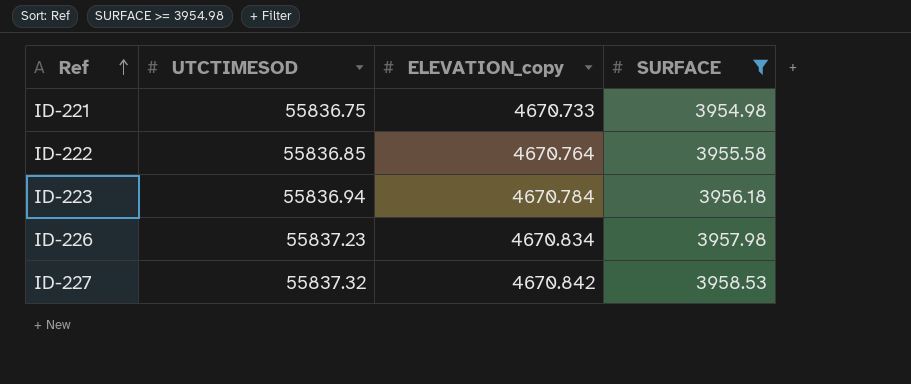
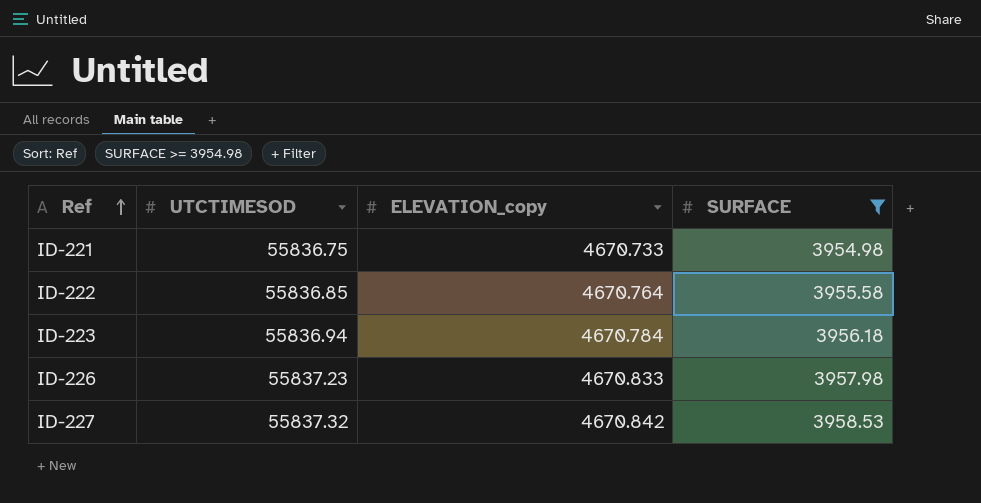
ID-226 | ELEVATION_copy: 4670.834 -> 4670.833

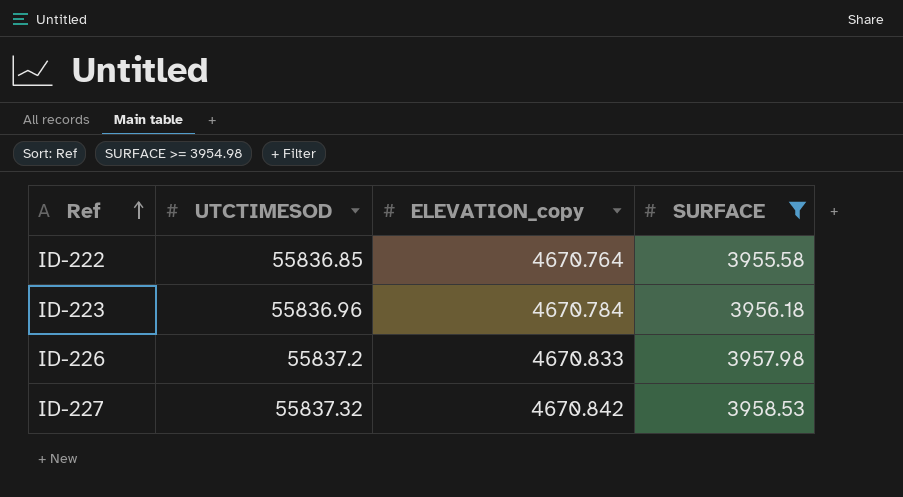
row ID-221: 55836.75 | 4670.733 | 3954.98 -> none
ID-223 | UTCTIMESOD: 55836.94 -> 55836.96
ID-226 | UTCTIMESOD: 55837.23 -> 55837.2

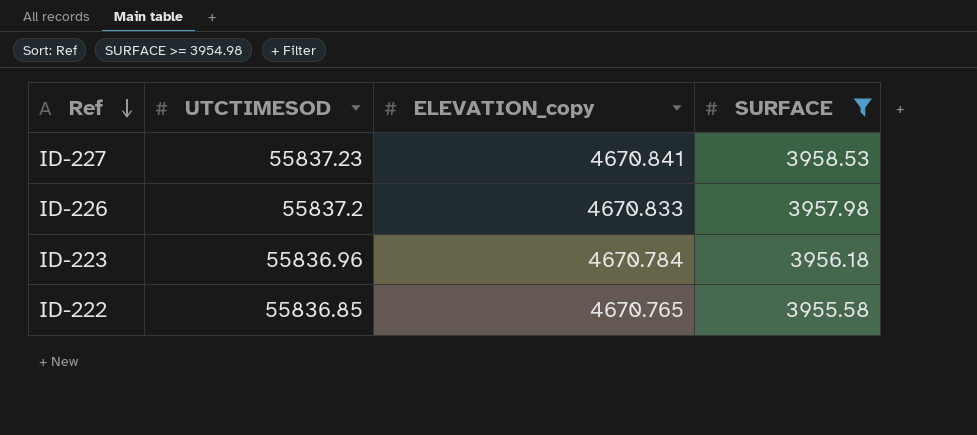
row order: Ref ascending -> Ref descending
ID-227 | UTCTIMESOD: 55837.32 -> 55837.23
ID-227 | ELEVATION_copy: 4670.842 -> 4670.841
ID-222 | ELEVATION_copy: 4670.764 -> 4670.765

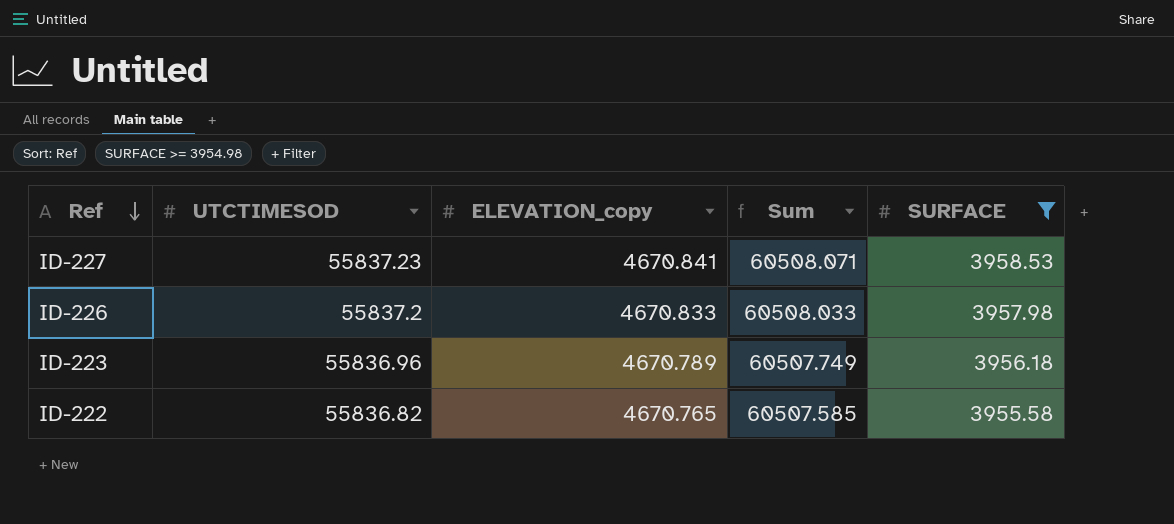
column Sum | formula: none -> [UTCTIMESOD] + [ELEVATION_copy]
ID-223 | ELEVATION_copy: 4670.784 -> 4670.789
ID-222 | UTCTIMESOD: 55836.85 -> 55836.82

